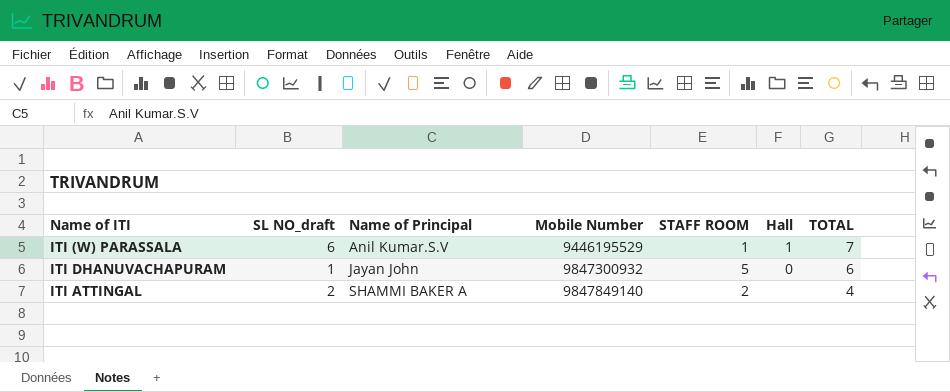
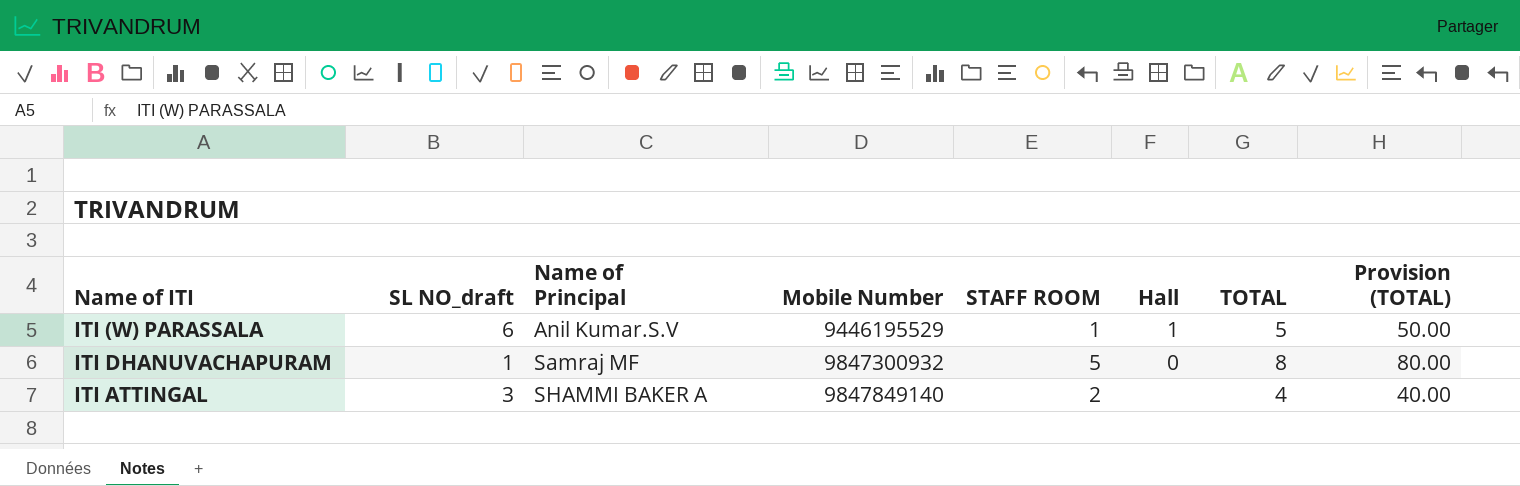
column Provision (TOTAL) | formula: none -> [TOTAL] * 10
ITI (W) PARASSALA | TOTAL: 7 -> 5
ITI DHANUVACHAPURAM | Name of Principal: Jayan John -> Samraj MF
ITI DHANUVACHAPURAM | TOTAL: 6 -> 8
ITI ATTINGAL | SL NO_draft: 2 -> 3

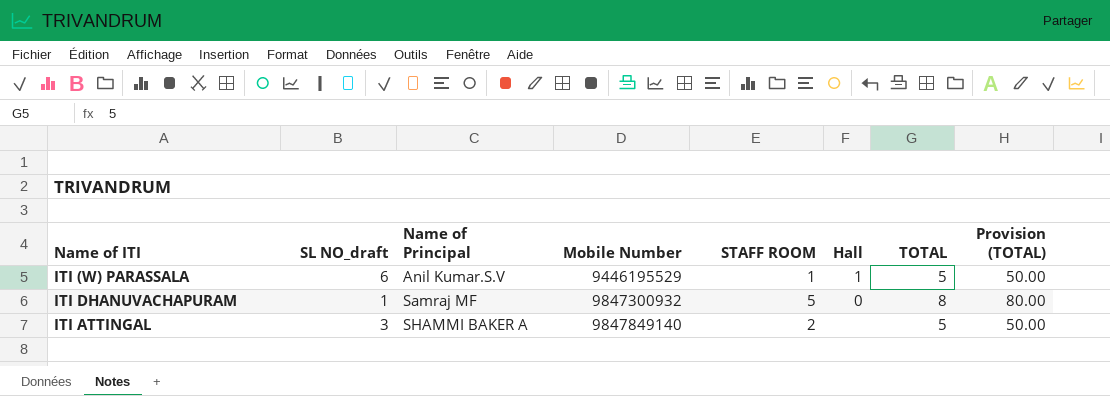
ITI ATTINGAL | TOTAL: 4 -> 5
ITI ATTINGAL | Provision (TOTAL): 40.00 -> 50.00

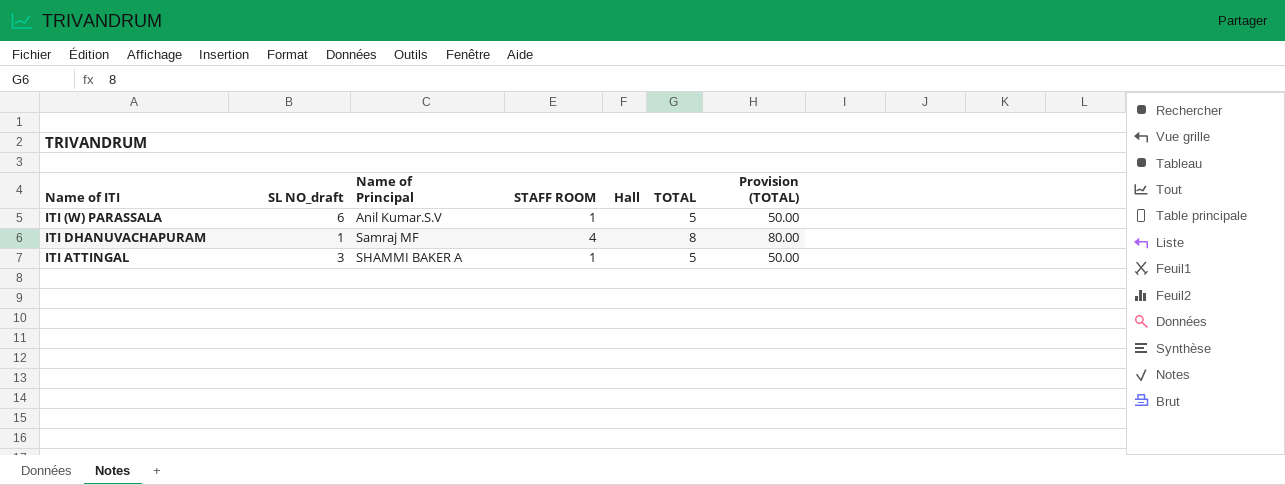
column Mobile Number | position: 4 -> none
ITI (W) PARASSALA | Hall: 1 -> none
ITI DHANUVACHAPURAM | STAFF ROOM: 5 -> 4
ITI DHANUVACHAPURAM | Hall: 0 -> none
ITI ATTINGAL | STAFF ROOM: 2 -> 1

